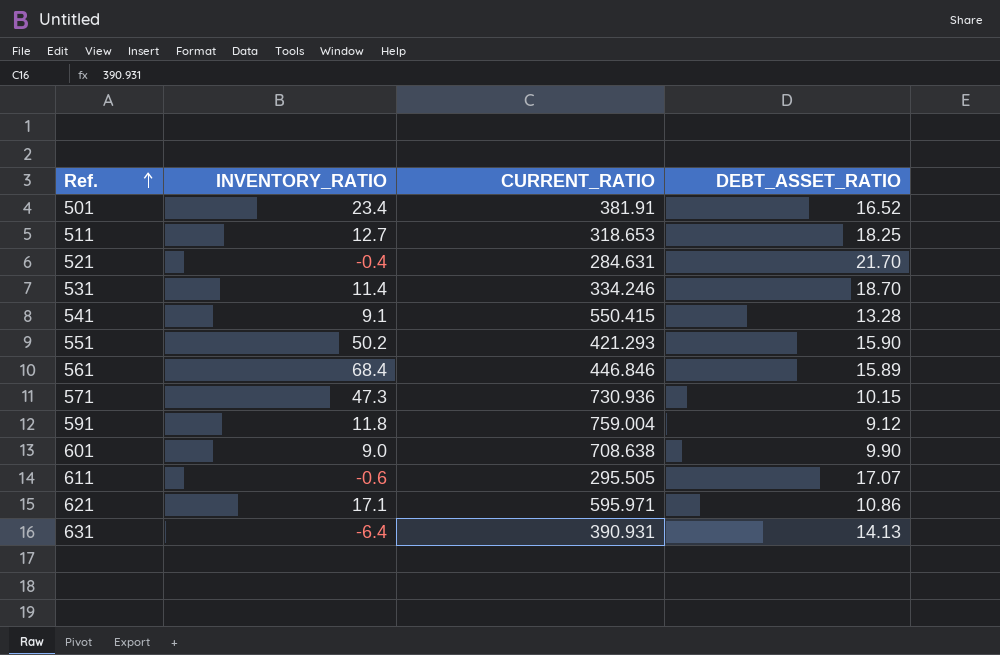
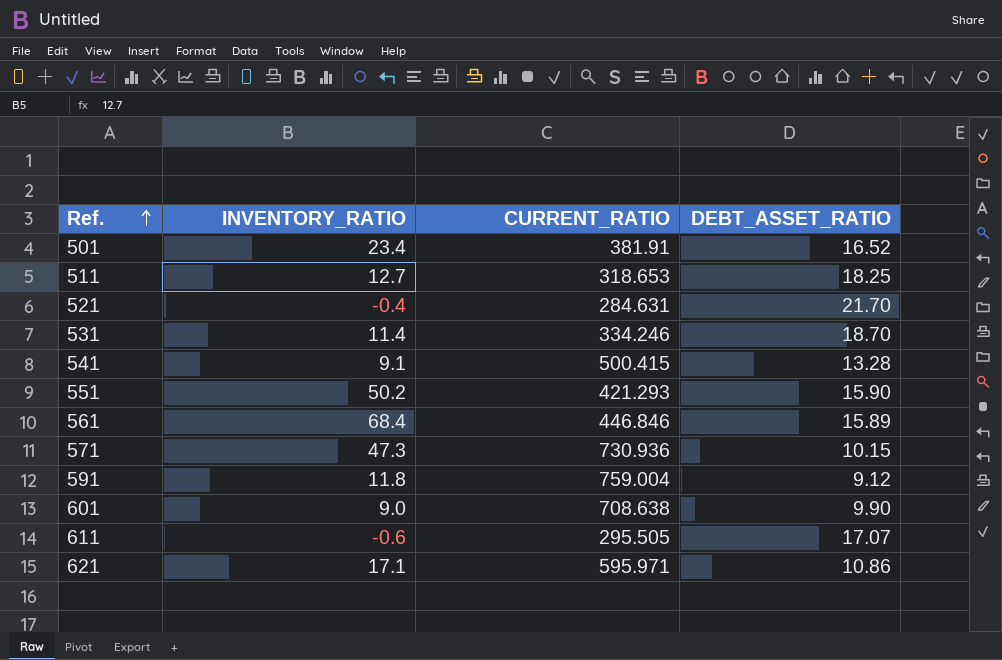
row 631: -6.4 | 390.931 | 14.13 -> none
541 | CURRENT_RATIO: 550.415 -> 500.415

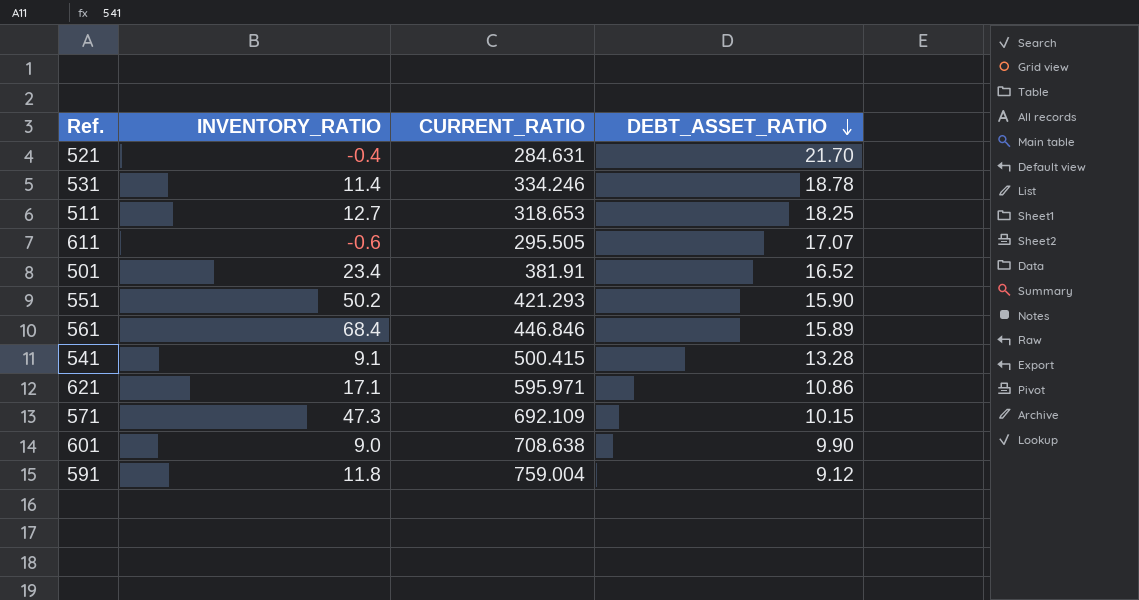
row order: Ref. ascending -> DEBT_ASSET_RATIO descending
531 | DEBT_ASSET_RATIO: 18.70 -> 18.78
571 | CURRENT_RATIO: 730.936 -> 692.109

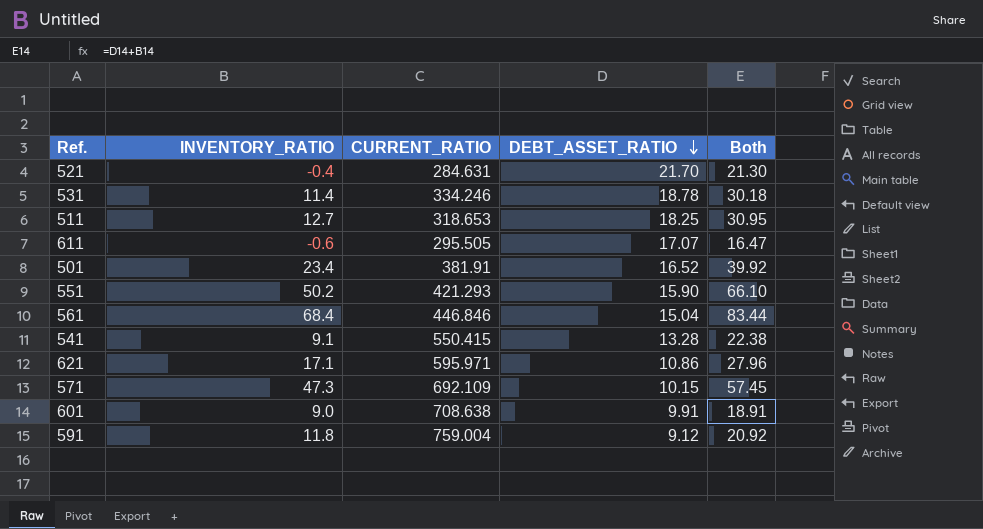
column Both | formula: none -> [INVENTORY_RATIO] + [DEBT_ASSET_RATIO]
561 | DEBT_ASSET_RATIO: 15.89 -> 15.04
541 | CURRENT_RATIO: 500.415 -> 550.415
601 | DEBT_ASSET_RATIO: 9.90 -> 9.91

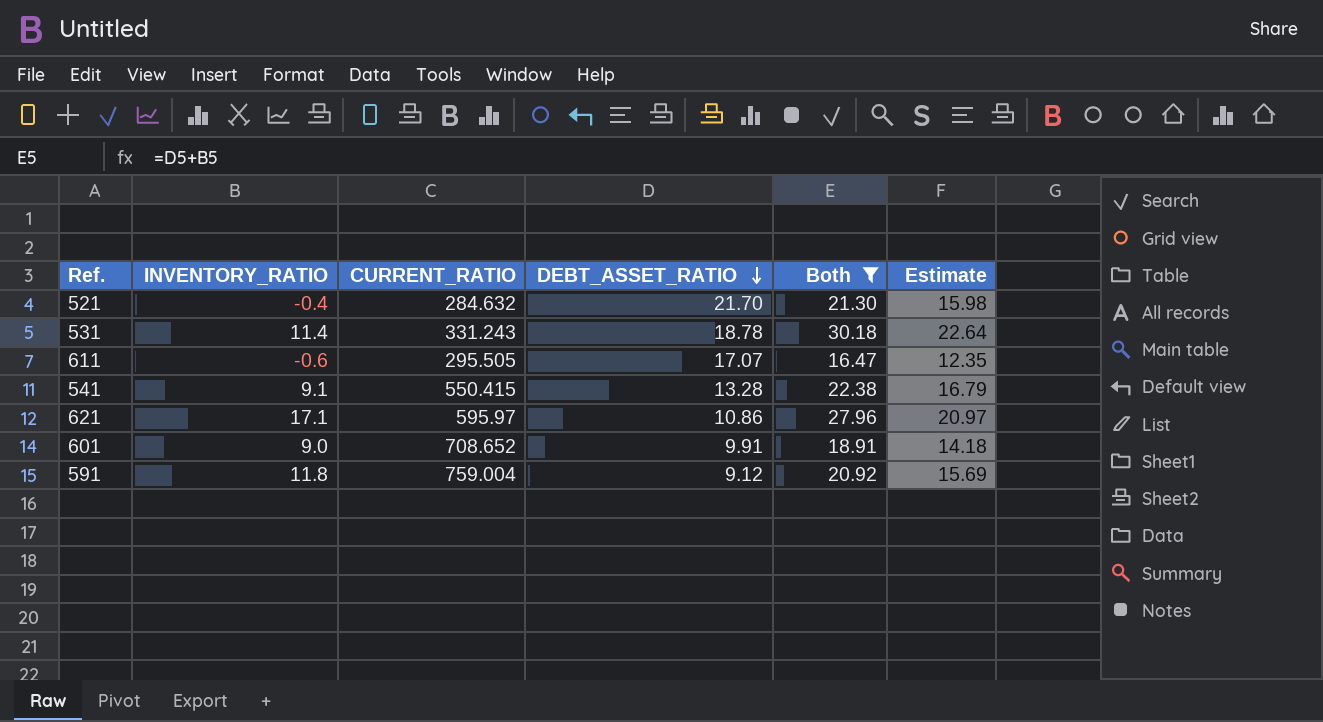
filter: none -> Both <= 30.18
column Estimate | formula: none -> [Both] * 0.75
521 | CURRENT_RATIO: 284.631 -> 284.632
531 | CURRENT_RATIO: 334.246 -> 331.243
621 | CURRENT_RATIO: 595.971 -> 595.97
601 | CURRENT_RATIO: 708.638 -> 708.652

